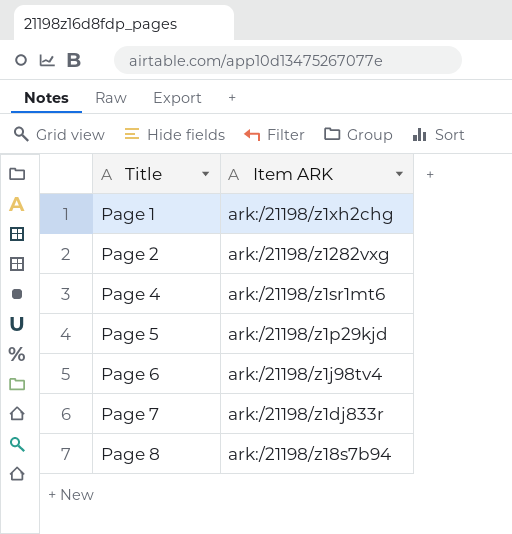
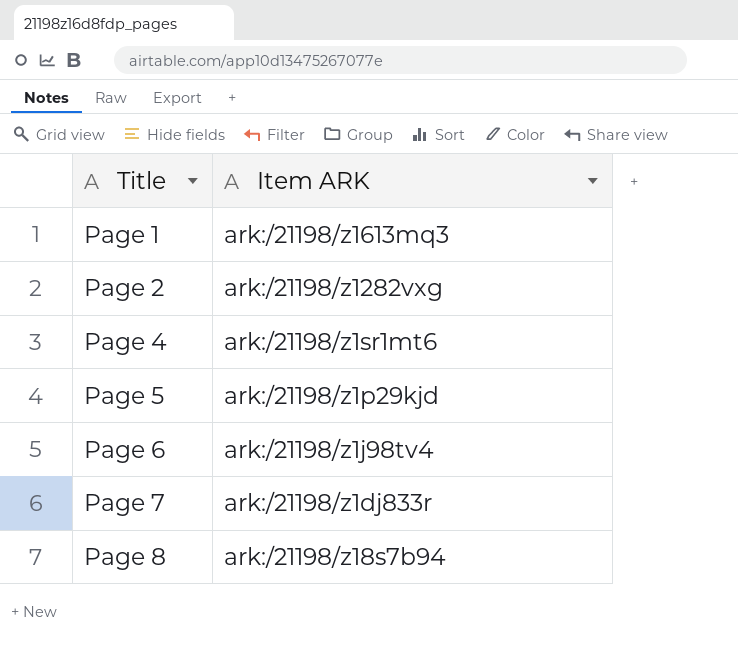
Page 1 | Item ARK: ark:/21198/z1xh2chg -> ark:/21198/z1613mq3

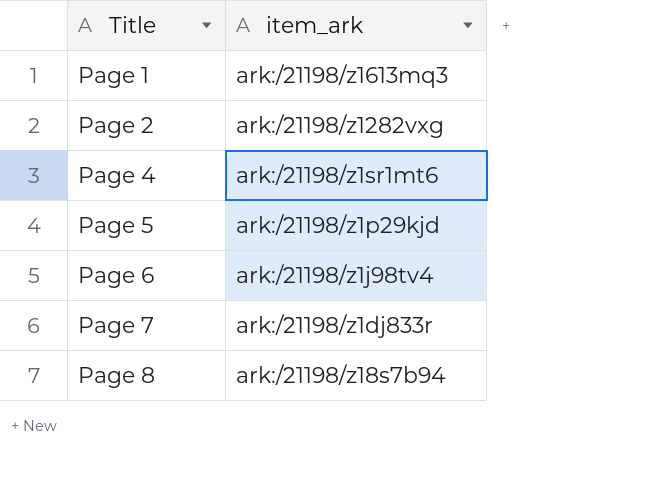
column name: Item ARK -> item_ark

